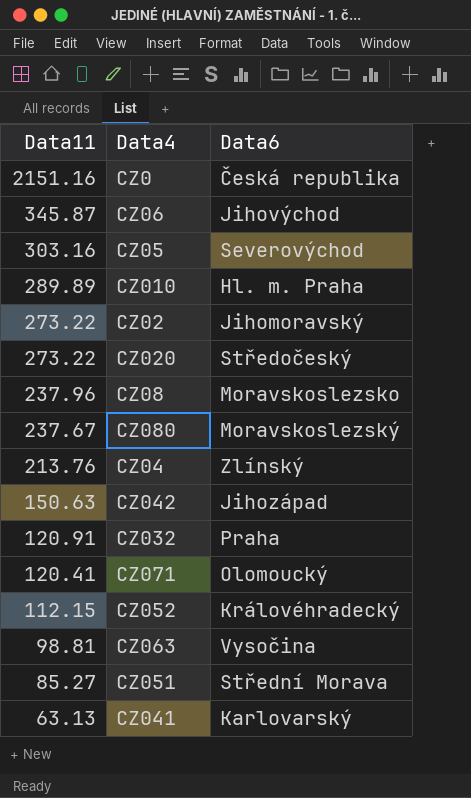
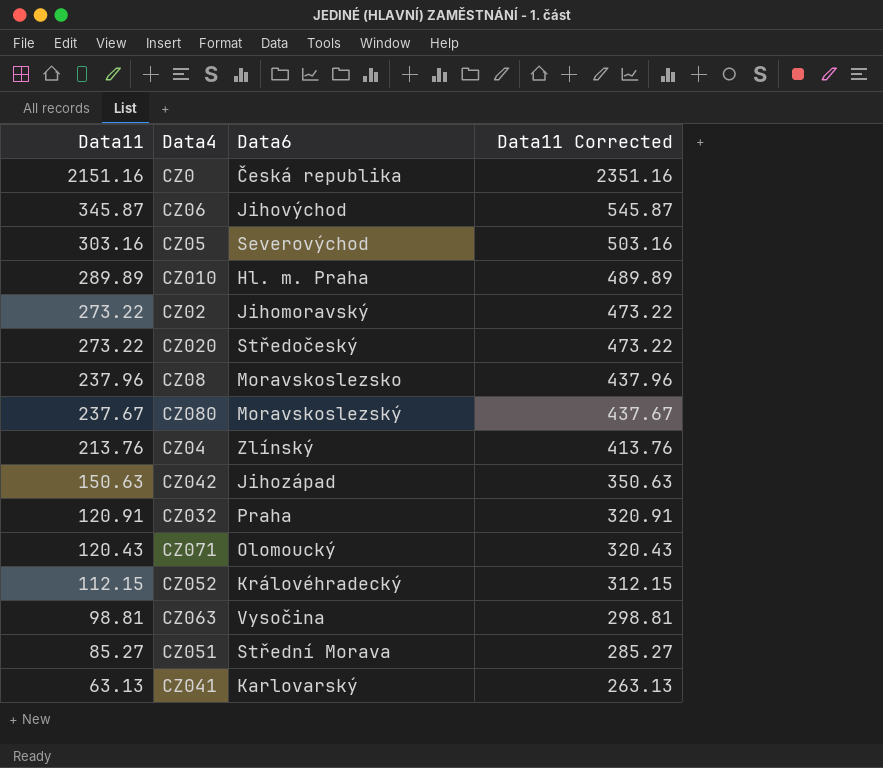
column Data11 Corrected | formula: none -> [Data11] + 200
CZ071 | Data11: 120.41 -> 120.43

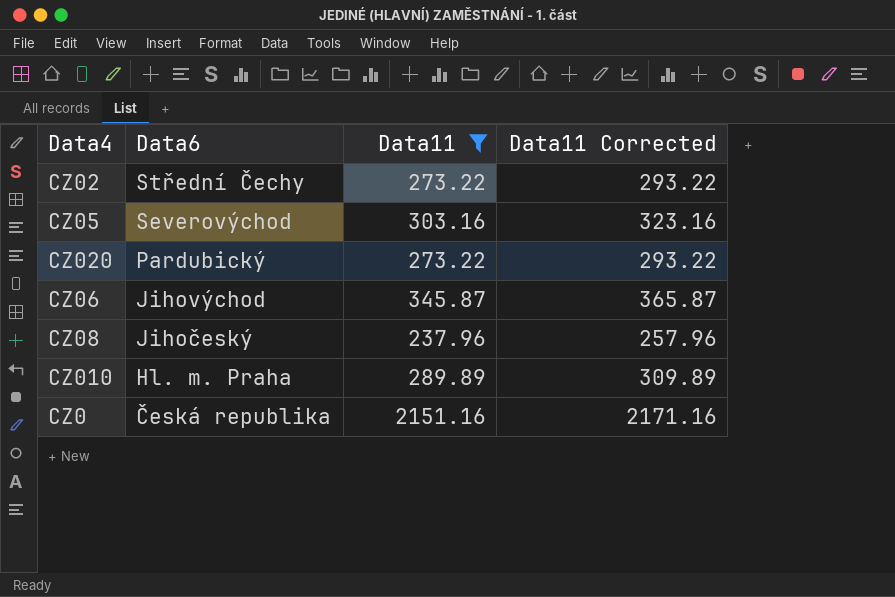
filter: none -> Data11 >= 237.96
row order: Data11 descending -> Data6 descending
column Data11 | position: 1 -> 3
column Data11 Corrected | formula: [Data11] + 200 -> [Data11] + 20
CZ02 | Data6: Jihomoravský -> Střední Čechy
CZ020 | Data6: Středočeský -> Pardubický
CZ08 | Data6: Moravskoslezsko -> Jihočeský

